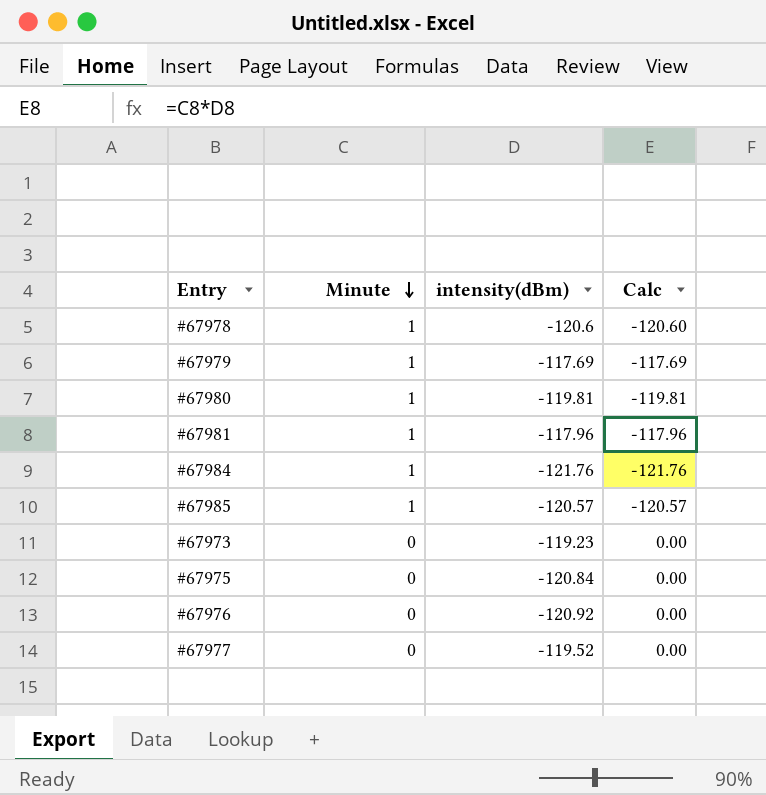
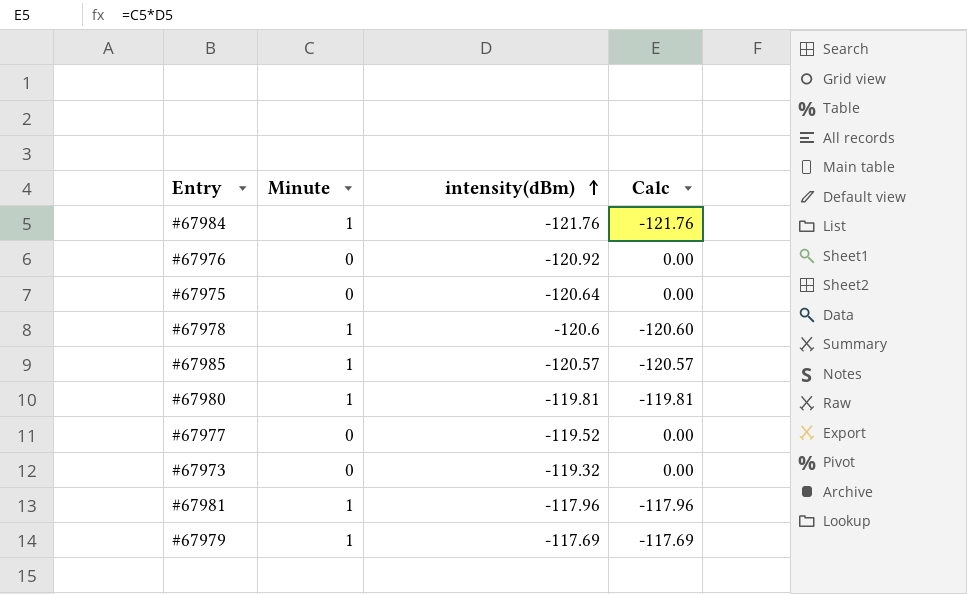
row order: Minute descending -> intensity(dBm) ascending
#67975 | intensity(dBm): -120.84 -> -120.64
#67973 | intensity(dBm): -119.23 -> -119.32

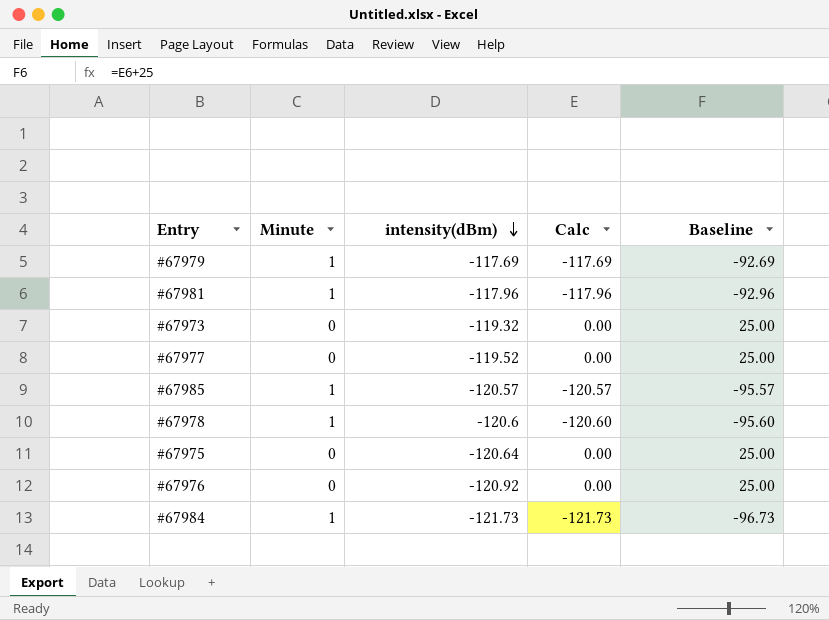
row order: intensity(dBm) ascending -> intensity(dBm) descending
column Baseline | formula: none -> [Calc] + 25
row #67980: 1 | -119.81 | -119.81 -> none
#67984 | intensity(dBm): -121.76 -> -121.73
#67984 | Calc: -121.76 -> -121.73

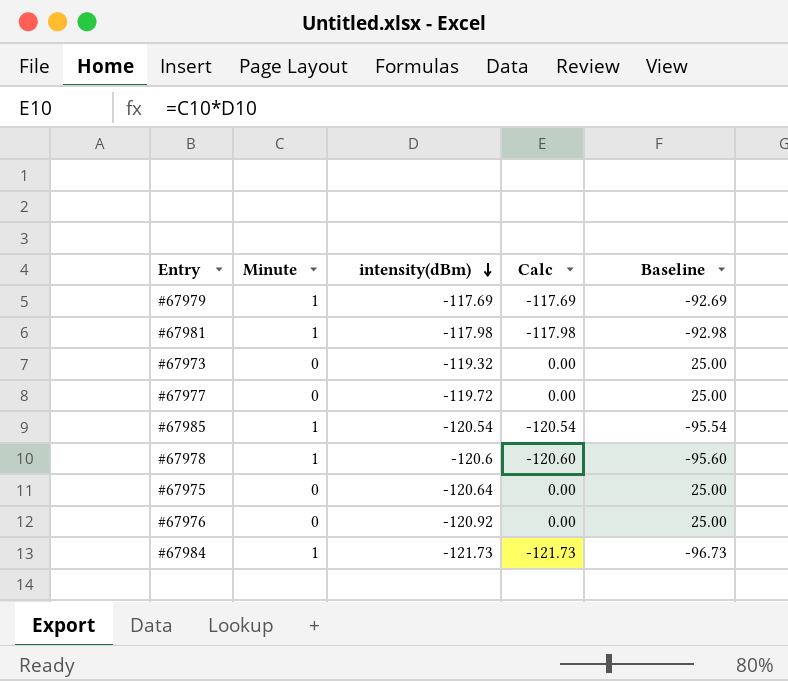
#67981 | intensity(dBm): -117.96 -> -117.98
#67981 | Calc: -117.96 -> -117.98
#67981 | Baseline: -92.96 -> -92.98
#67977 | intensity(dBm): -119.52 -> -119.72
#67985 | intensity(dBm): -120.57 -> -120.54
#67985 | Calc: -120.57 -> -120.54
#67985 | Baseline: -95.57 -> -95.54

